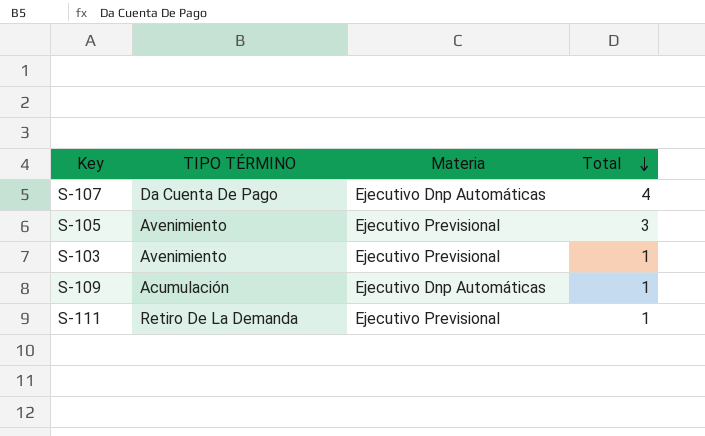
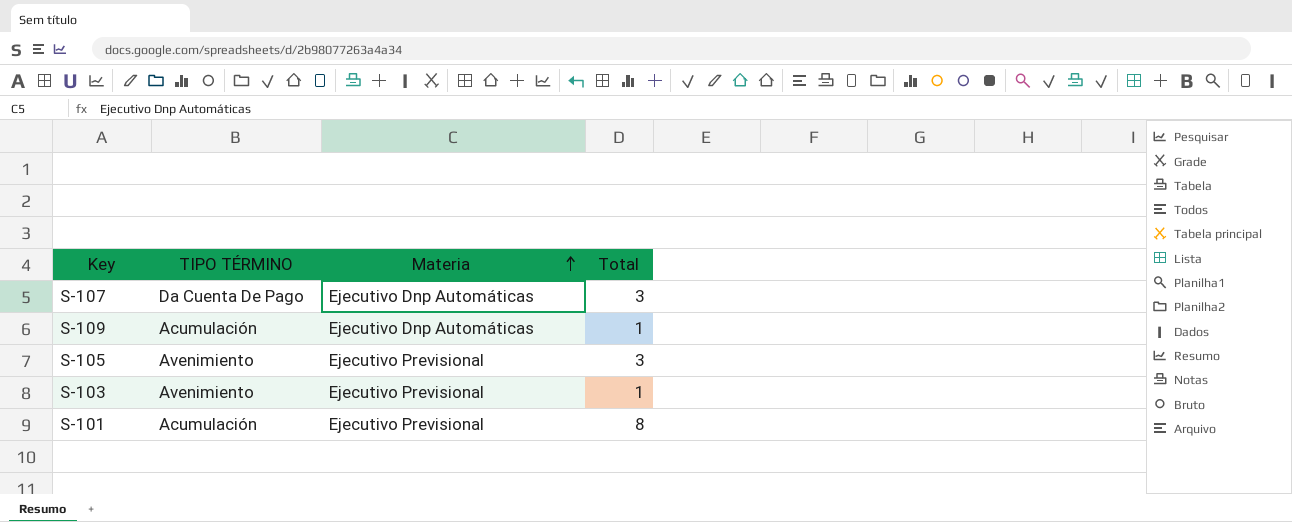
row order: Total descending -> Materia ascending
row S-111: Retiro De La Demanda | Ejecutivo Previsional | 1 -> none
S-107 | Total: 4 -> 3
row S-101: none -> Acumulación | Ejecutivo Previsional | 8

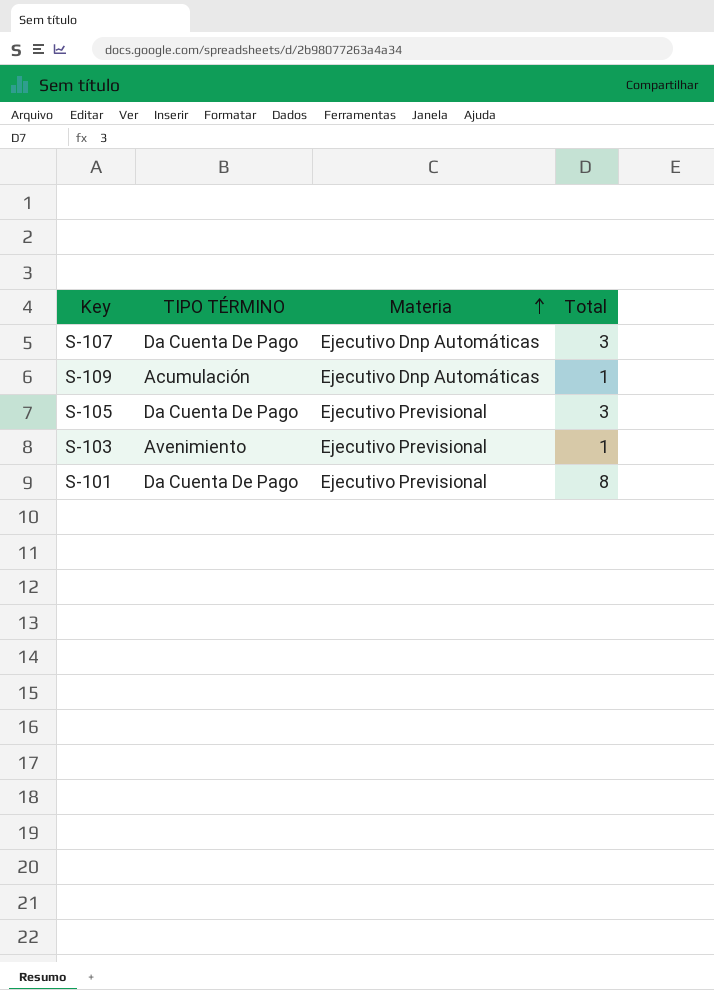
S-105 | TIPO TÉRMINO: Avenimiento -> Da Cuenta De Pago
S-101 | TIPO TÉRMINO: Acumulación -> Da Cuenta De Pago

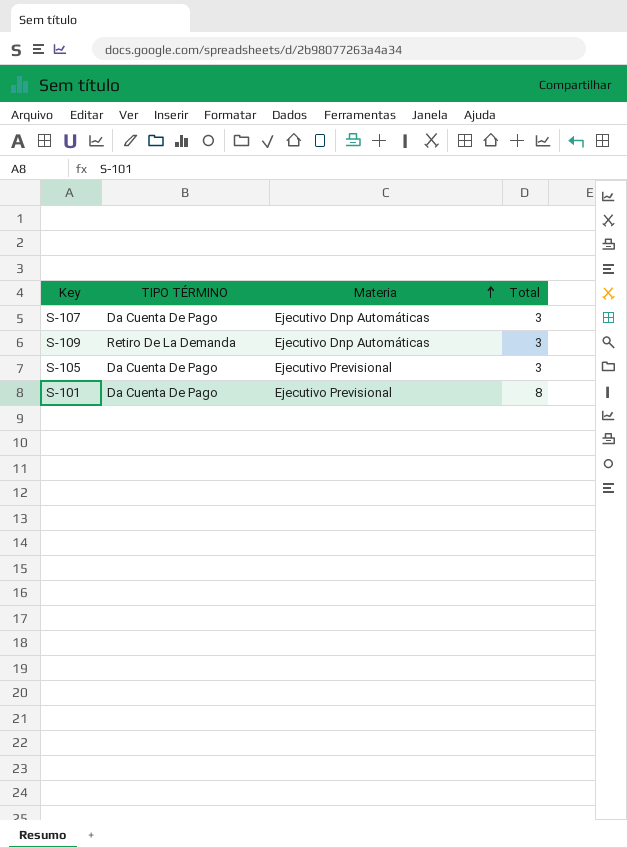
row S-103: Avenimiento | Ejecutivo Previsional | 1 -> none
S-109 | TIPO TÉRMINO: Acumulación -> Retiro De La Demanda
S-109 | Total: 1 -> 3

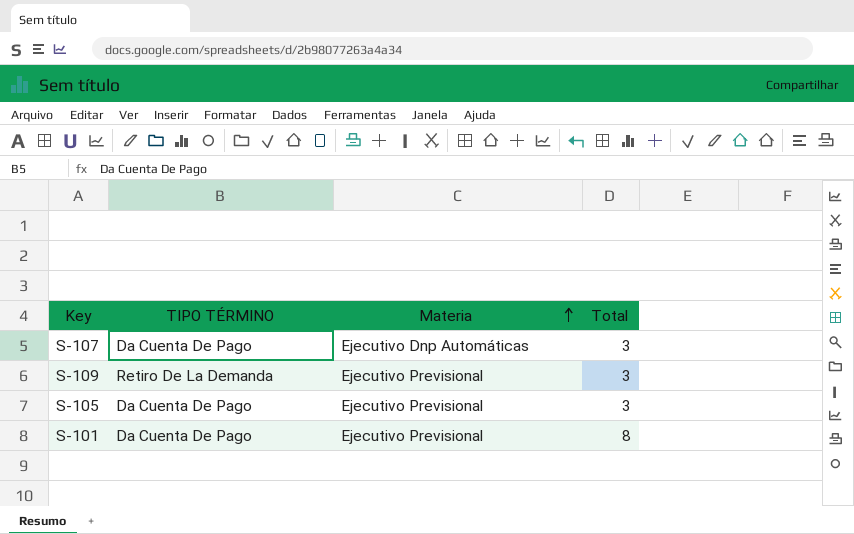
S-109 | Materia: Ejecutivo Dnp Automáticas -> Ejecutivo Previsional

